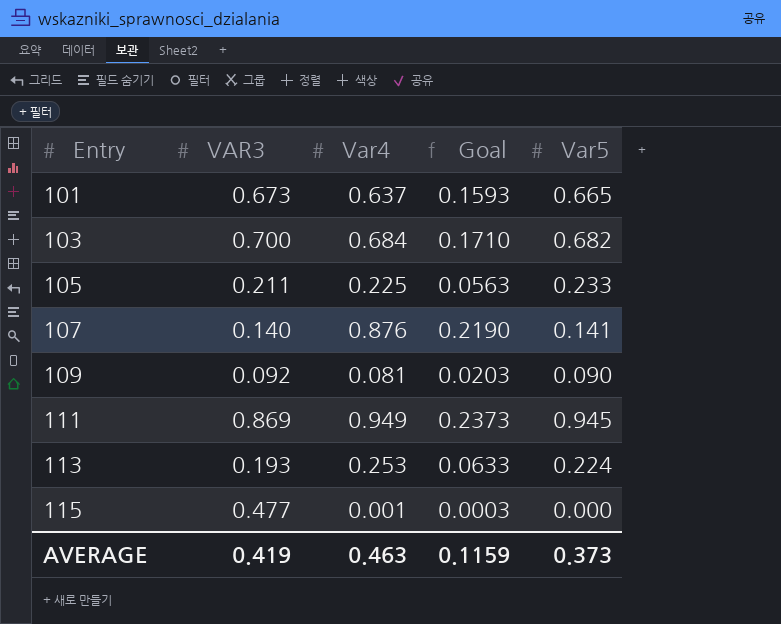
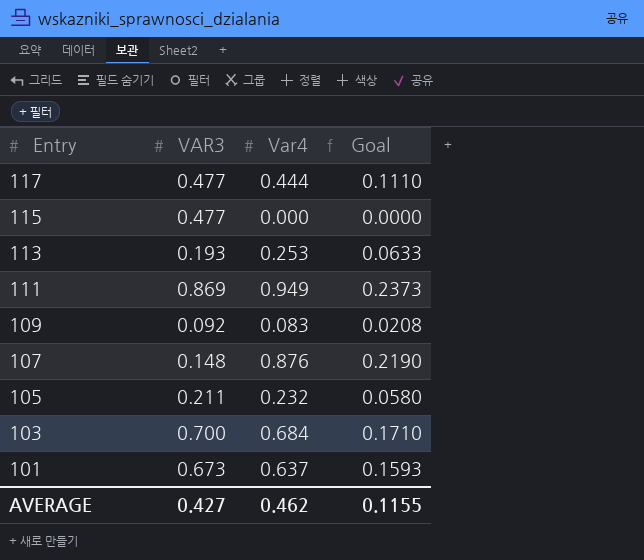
row order: Entry ascending -> Entry descending
column Var5 | position: 5 -> none
row 117: none -> 0.477 | 0.444 | 0.1110
115 | Var4: 0.001 -> 0.000
115 | Goal: 0.0003 -> 0.0000
109 | Var4: 0.081 -> 0.083
109 | Goal: 0.0203 -> 0.0208
107 | VAR3: 0.140 -> 0.148
105 | Var4: 0.225 -> 0.232
105 | Goal: 0.0563 -> 0.0580
AVERAGE | VAR3: 0.419 -> 0.427
AVERAGE | Var4: 0.463 -> 0.462
AVERAGE | Goal: 0.1159 -> 0.1155

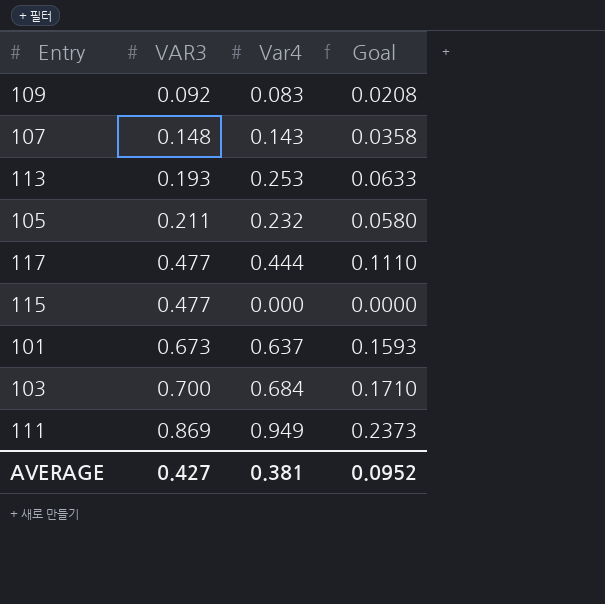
row order: Entry descending -> VAR3 ascending
107 | Var4: 0.876 -> 0.143
107 | Goal: 0.2190 -> 0.0358
AVERAGE | Var4: 0.462 -> 0.381
AVERAGE | Goal: 0.1155 -> 0.0952

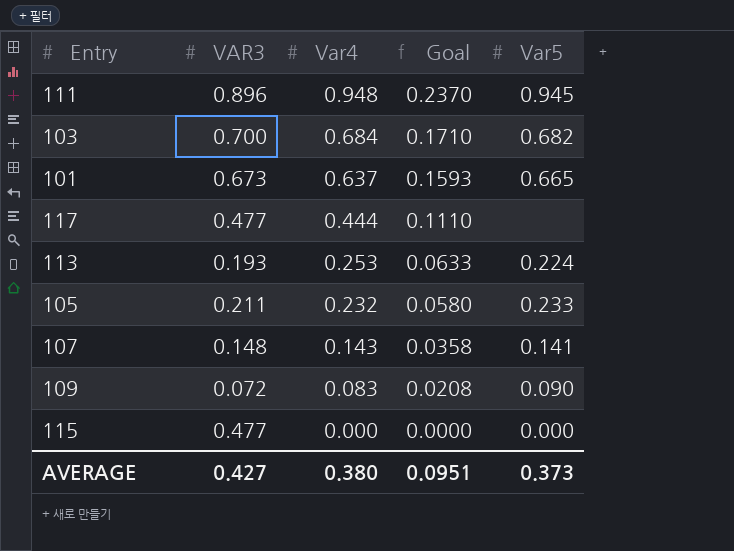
row order: VAR3 ascending -> Var4 descending
column Var5 | position: none -> 5
111 | VAR3: 0.869 -> 0.896
111 | Var4: 0.949 -> 0.948
111 | Goal: 0.2373 -> 0.2370
109 | VAR3: 0.092 -> 0.072
AVERAGE | Var4: 0.381 -> 0.380
AVERAGE | Goal: 0.0952 -> 0.0951

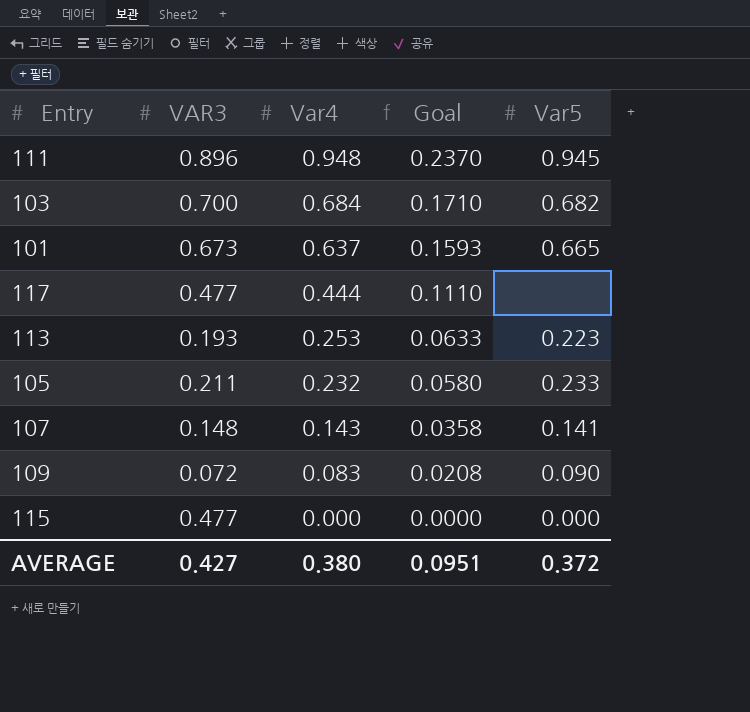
113 | Var5: 0.224 -> 0.223
AVERAGE | Var5: 0.373 -> 0.372

